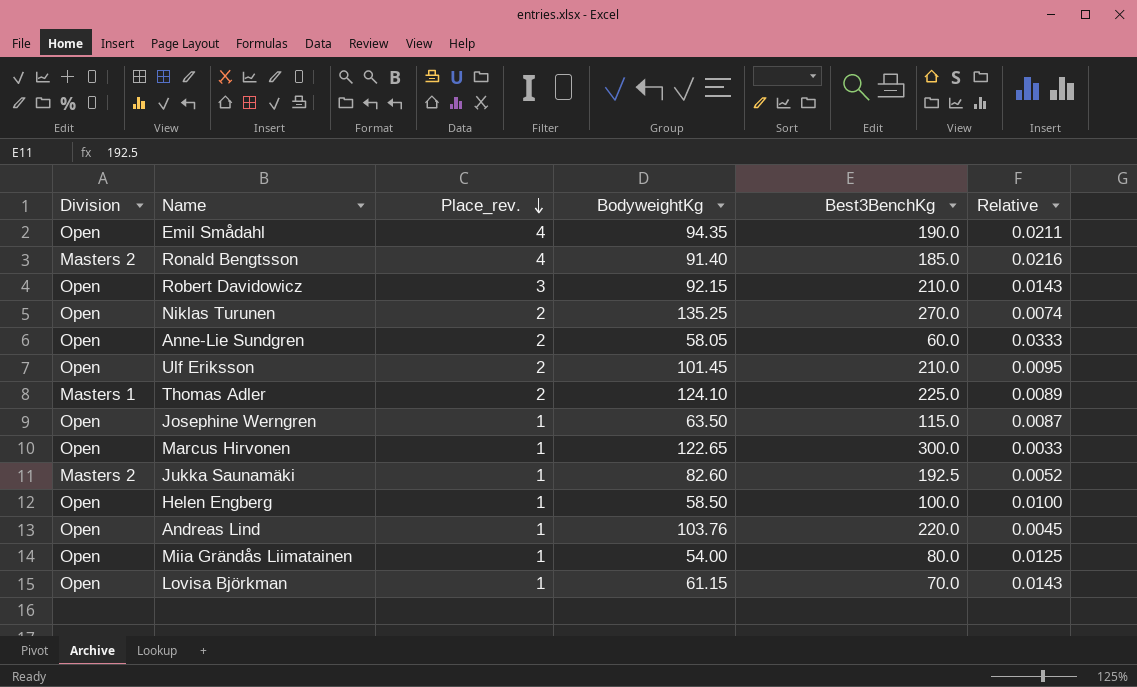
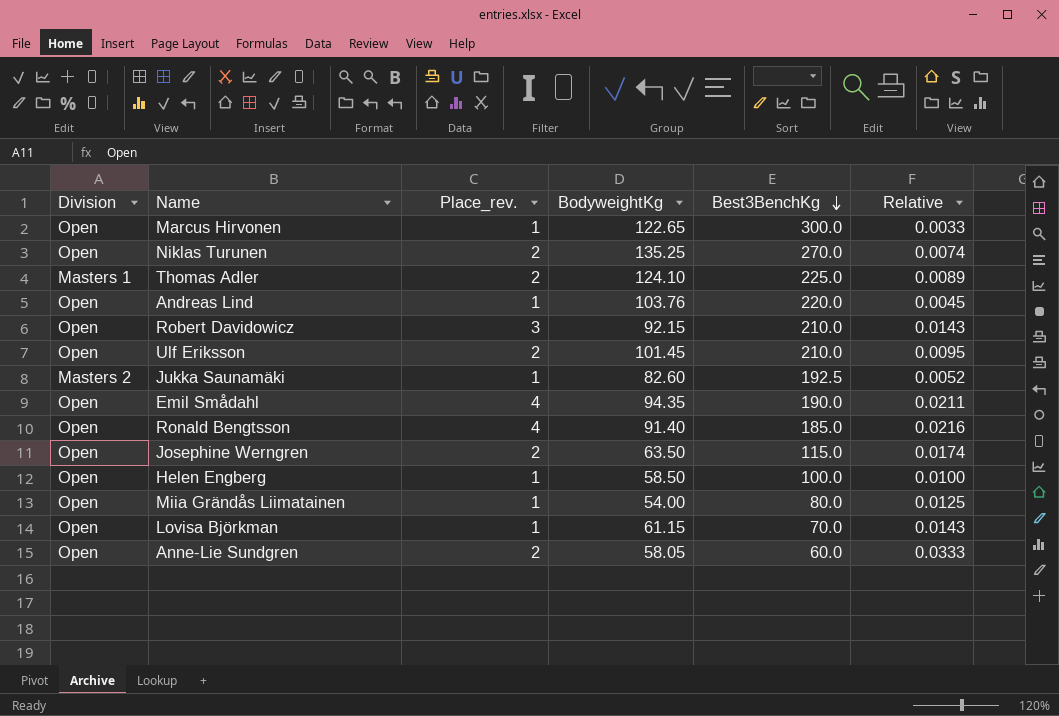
row order: Place_rev. descending -> Best3BenchKg descending
Ronald Bengtsson | Division: Masters 2 -> Open
Josephine Werngren | Place_rev.: 1 -> 2
Josephine Werngren | Relative: 0.0087 -> 0.0174

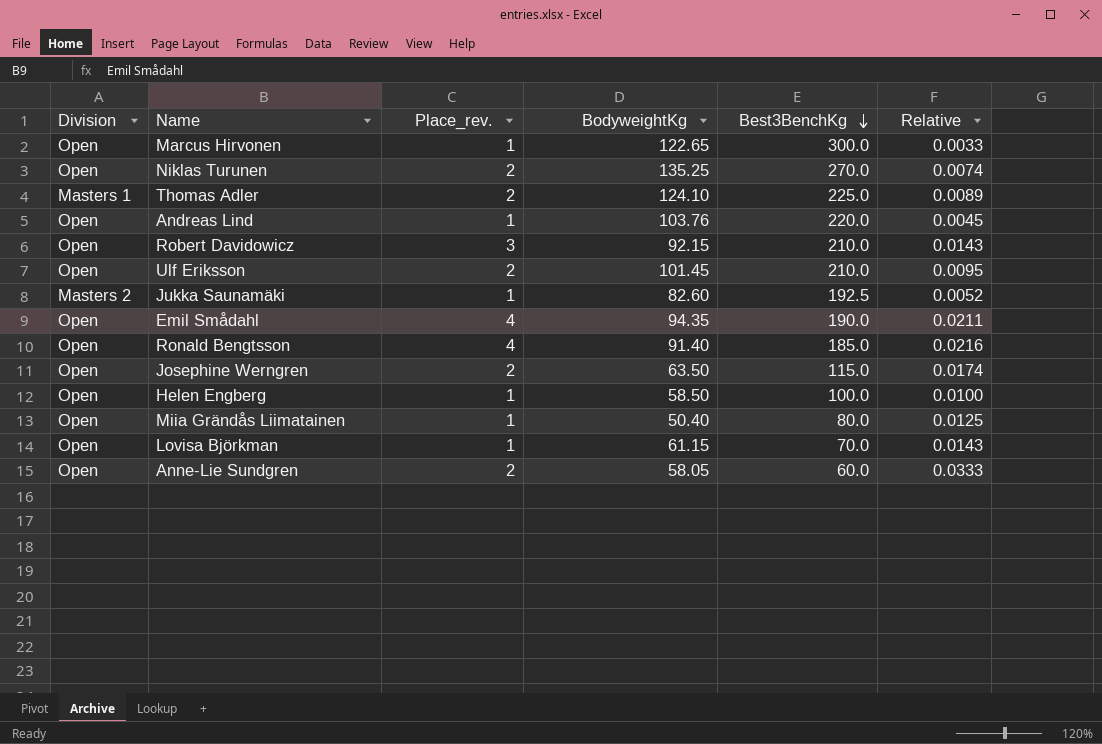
Miia Grändås Liimatainen | BodyweightKg: 54.00 -> 50.40

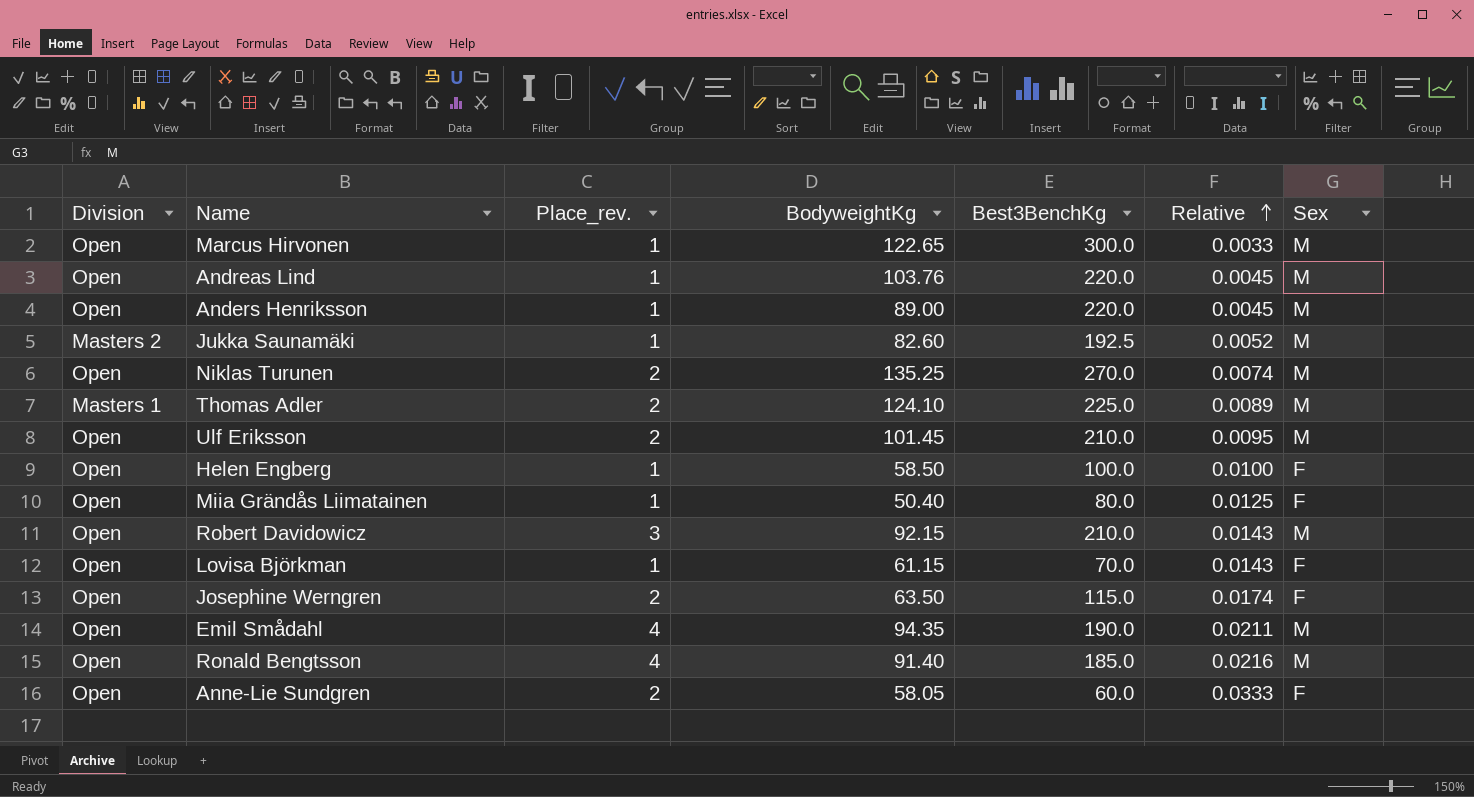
row order: Best3BenchKg descending -> Relative ascending
column Sex | position: none -> 7
row Anders Henriksson: none -> Open | 1 | 89.00 | 220.0 | 0.0045 | M

